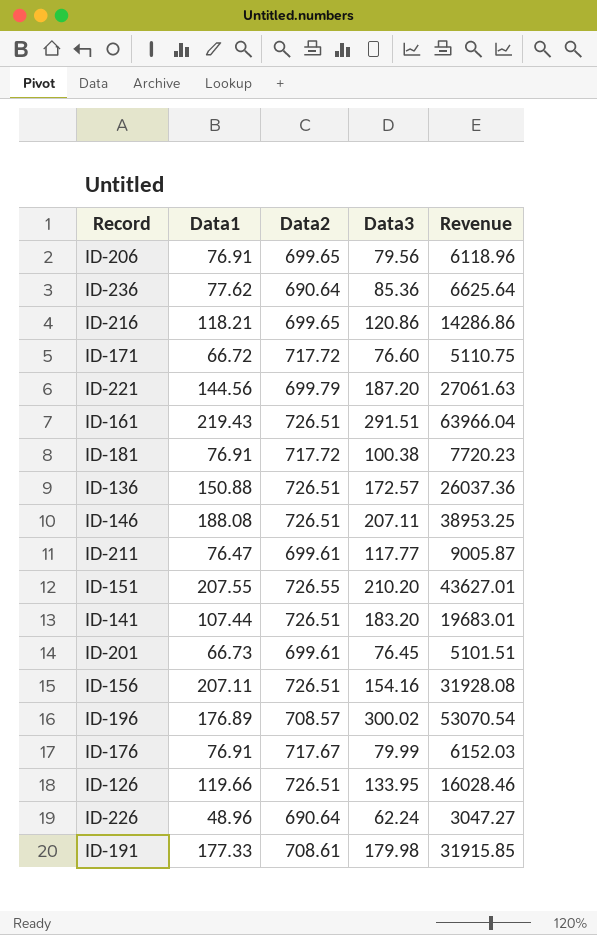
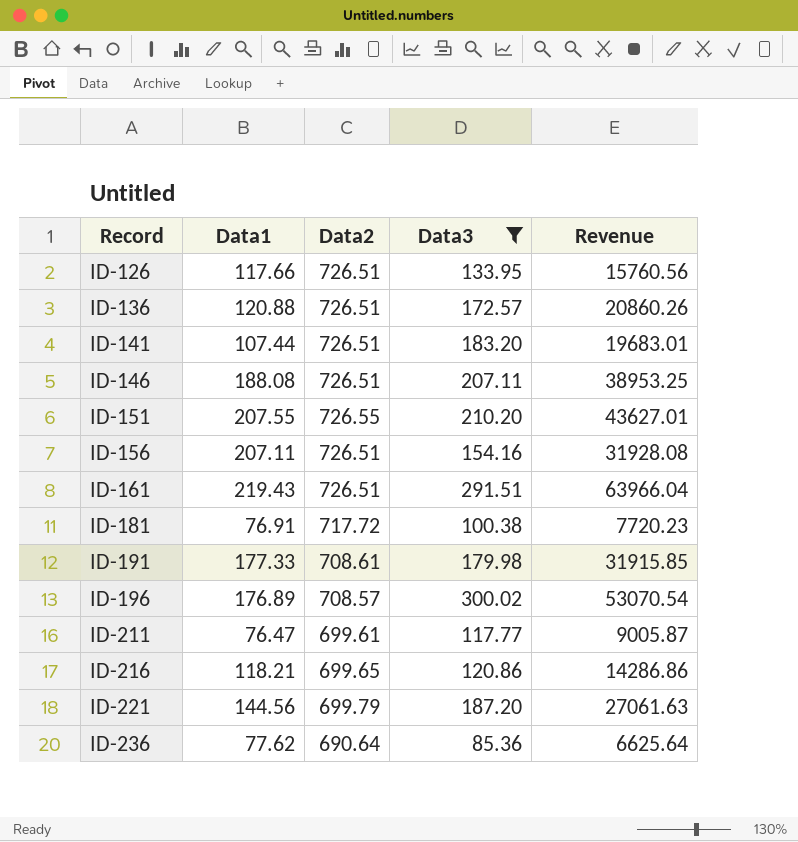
filter: none -> Data3 >= 85.36
row order: none -> Record ascending
ID-126 | Data1: 119.66 -> 117.66
ID-126 | Revenue: 16028.46 -> 15760.56
ID-136 | Data1: 150.88 -> 120.88
ID-136 | Revenue: 26037.36 -> 20860.26

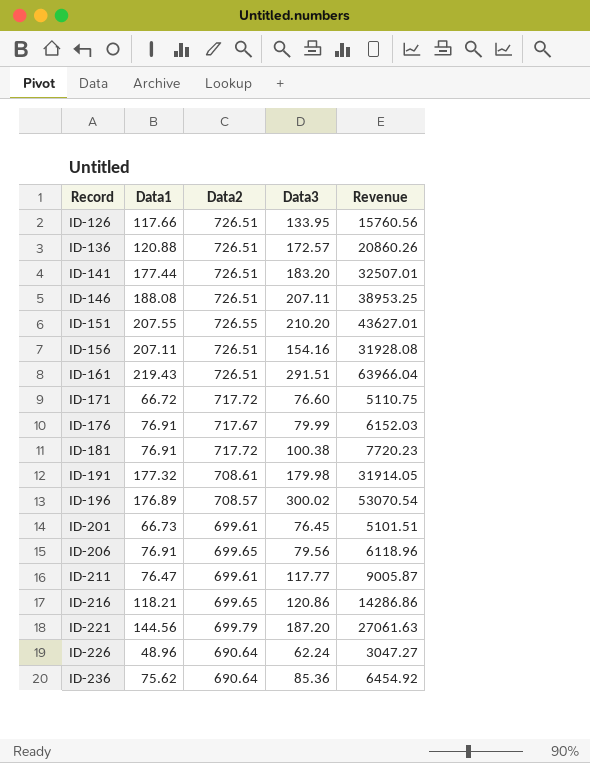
filter: Data3 >= 85.36 -> none
ID-141 | Data1: 107.44 -> 177.44
ID-141 | Revenue: 19683.01 -> 32507.01
ID-191 | Data1: 177.33 -> 177.32
ID-191 | Revenue: 31915.85 -> 31914.05
ID-236 | Data1: 77.62 -> 75.62
ID-236 | Revenue: 6625.64 -> 6454.92

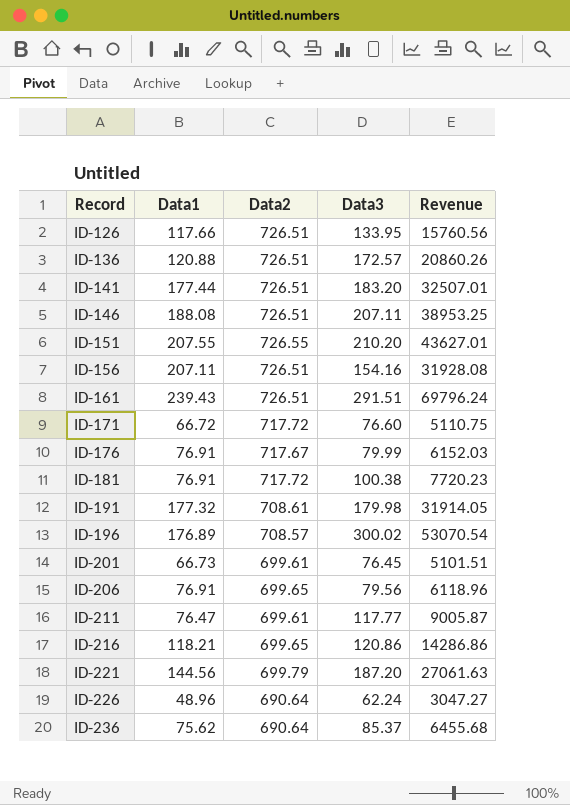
ID-161 | Data1: 219.43 -> 239.43
ID-161 | Revenue: 63966.04 -> 69796.24
ID-236 | Data3: 85.36 -> 85.37
ID-236 | Revenue: 6454.92 -> 6455.68

